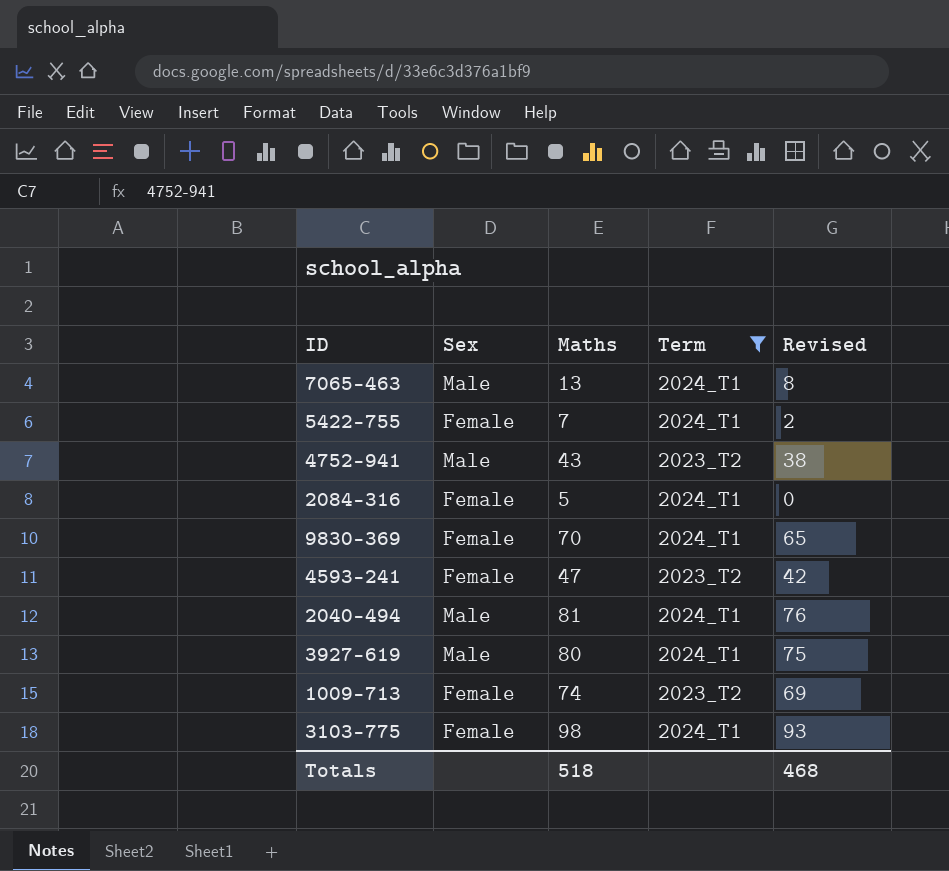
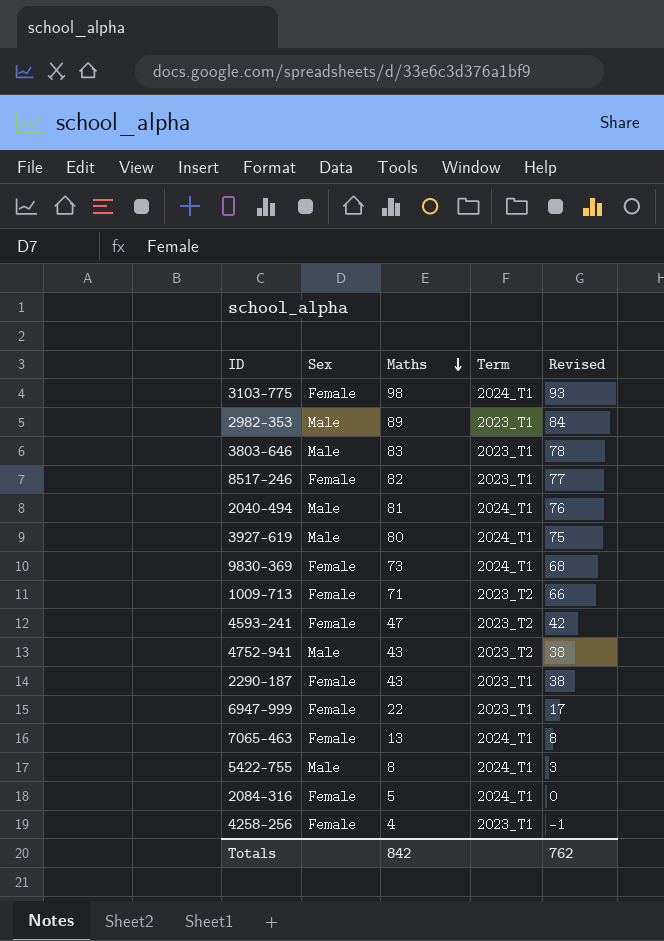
filter: Term != 2023_T1 -> none
row order: none -> Maths descending
9830-369 | Maths: 70 -> 73
9830-369 | Revised: 65 -> 68
1009-713 | Maths: 74 -> 71
1009-713 | Revised: 69 -> 66
7065-463 | Sex: Male -> Female
5422-755 | Sex: Female -> Male
5422-755 | Maths: 7 -> 8
5422-755 | Revised: 2 -> 3
Totals | Maths: 518 -> 842
Totals | Revised: 468 -> 762

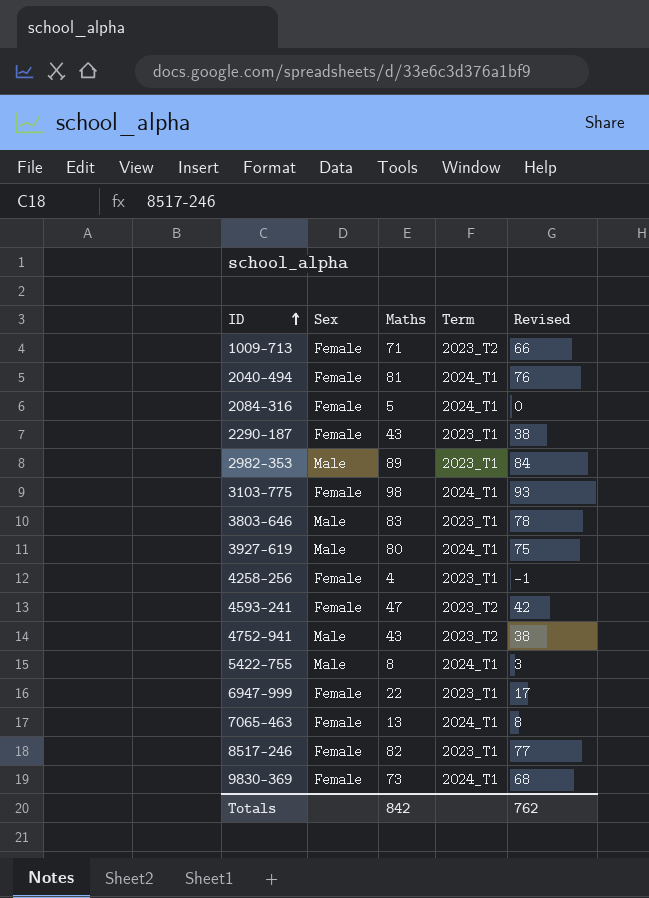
row order: Maths descending -> ID ascending
2040-494 | Sex: Male -> Female

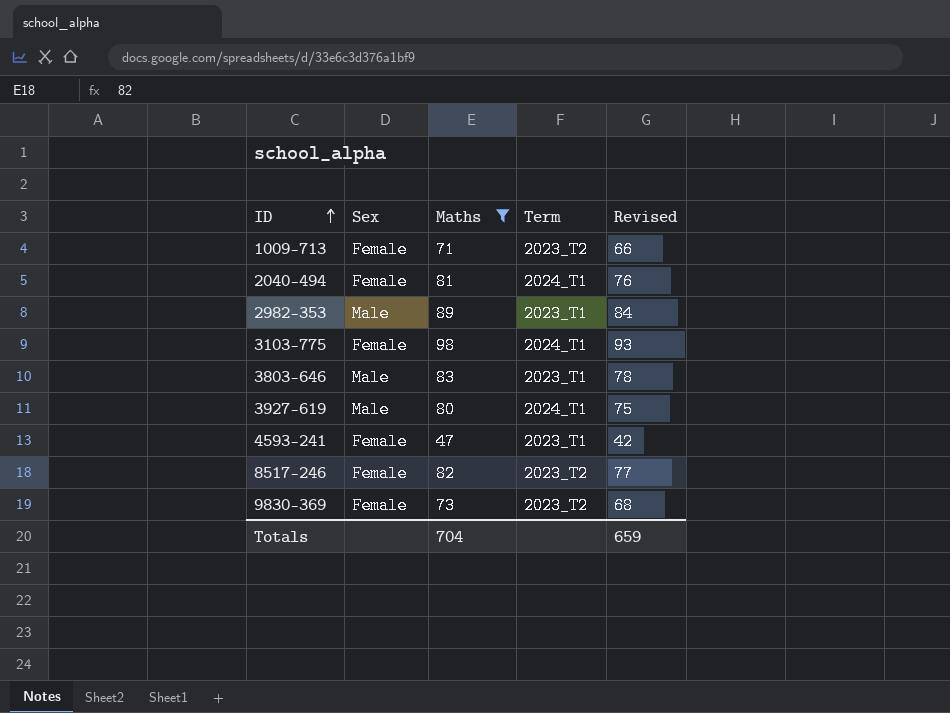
filter: none -> Maths >= 47
4593-241 | Term: 2023_T2 -> 2023_T1
8517-246 | Term: 2023_T1 -> 2023_T2
9830-369 | Term: 2024_T1 -> 2023_T2
Totals | Maths: 842 -> 704
Totals | Revised: 762 -> 659

